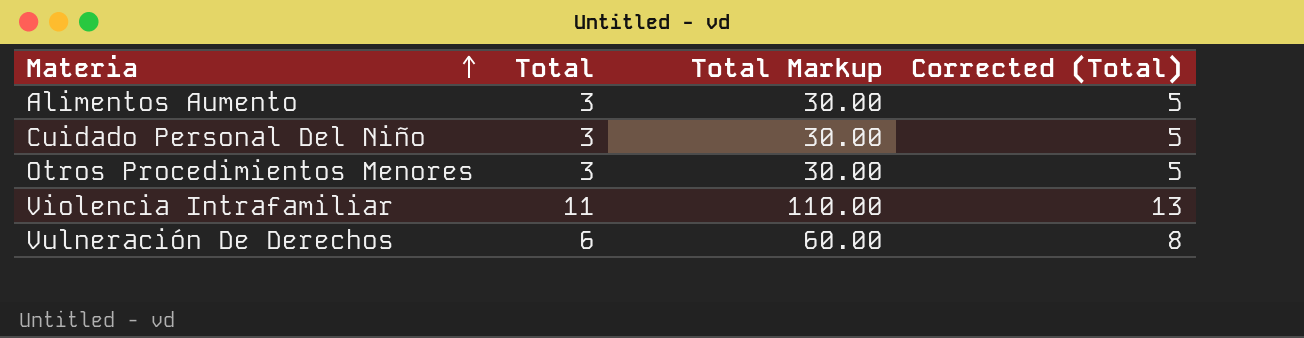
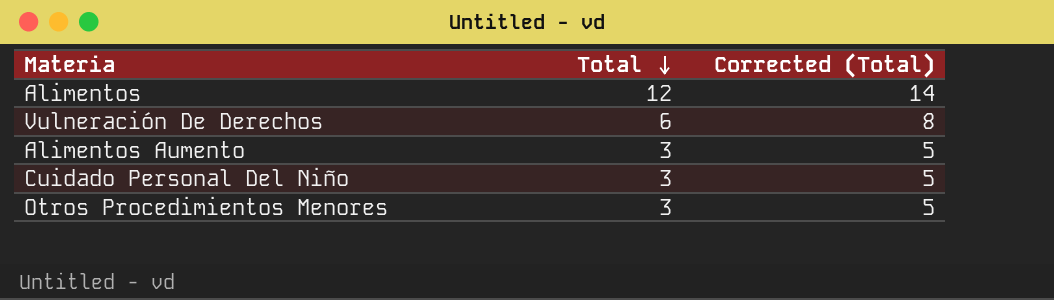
row order: Materia ascending -> Total descending
column Total Markup | formula: [Total] * 10 -> none
row Violencia Intrafamiliar: 11 | 110.00 | 13 -> none
row Alimentos: none -> 12 | 14

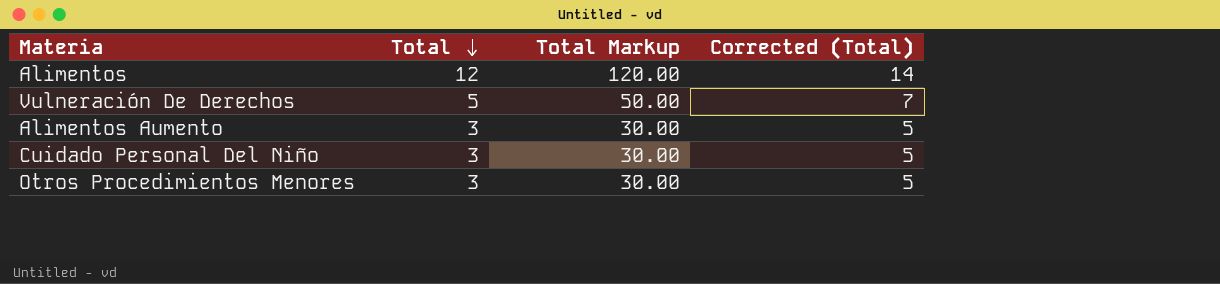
column Total Markup | formula: none -> [Total] * 10
Vulneración De Derechos | Total: 6 -> 5
Vulneración De Derechos | Corrected (Total): 8 -> 7

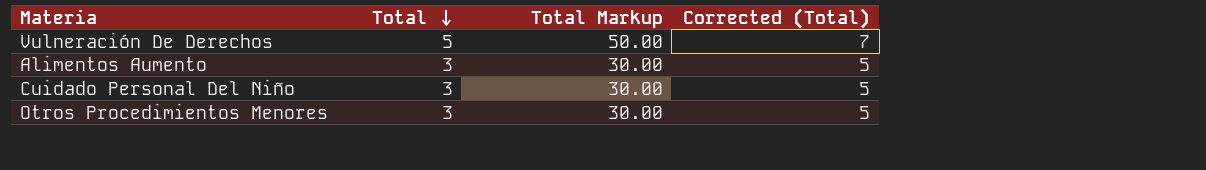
row Alimentos: 12 | 120.00 | 14 -> none

